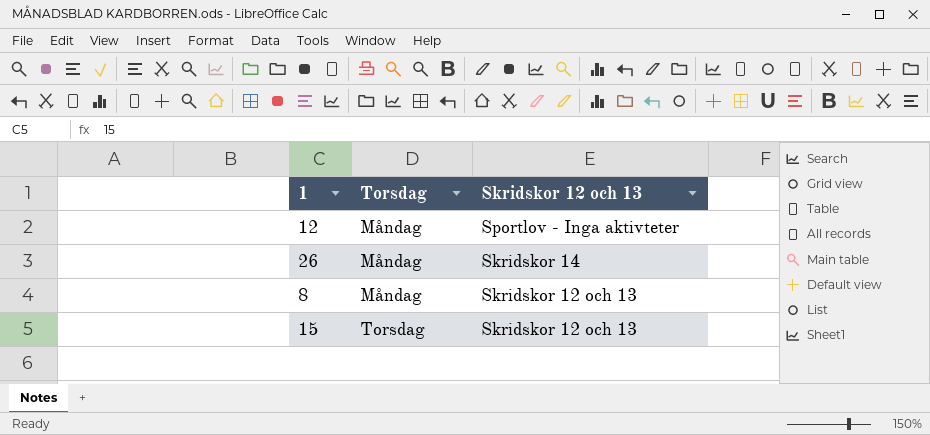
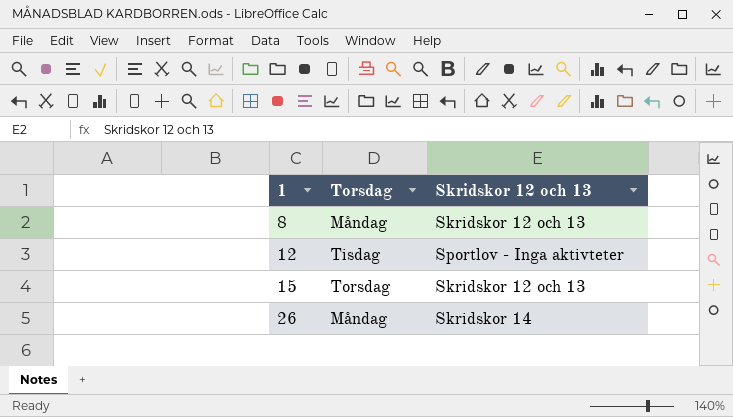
row order: Torsdag ascending -> 1 ascending
12 | Torsdag: Måndag -> Tisdag

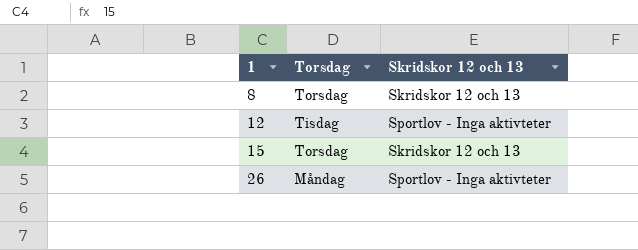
8 | Torsdag: Måndag -> Torsdag
26 | Skridskor 12 och 13: Skridskor 14 -> Sportlov - Inga aktivteter

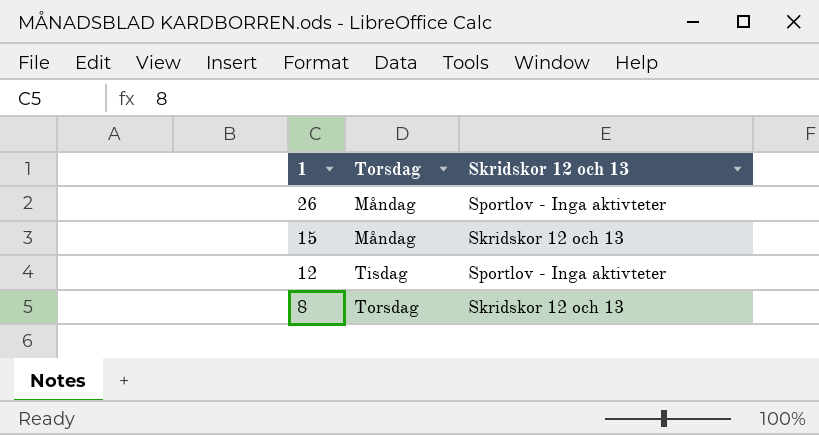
row order: 1 ascending -> 1 descending
15 | Torsdag: Torsdag -> Måndag

